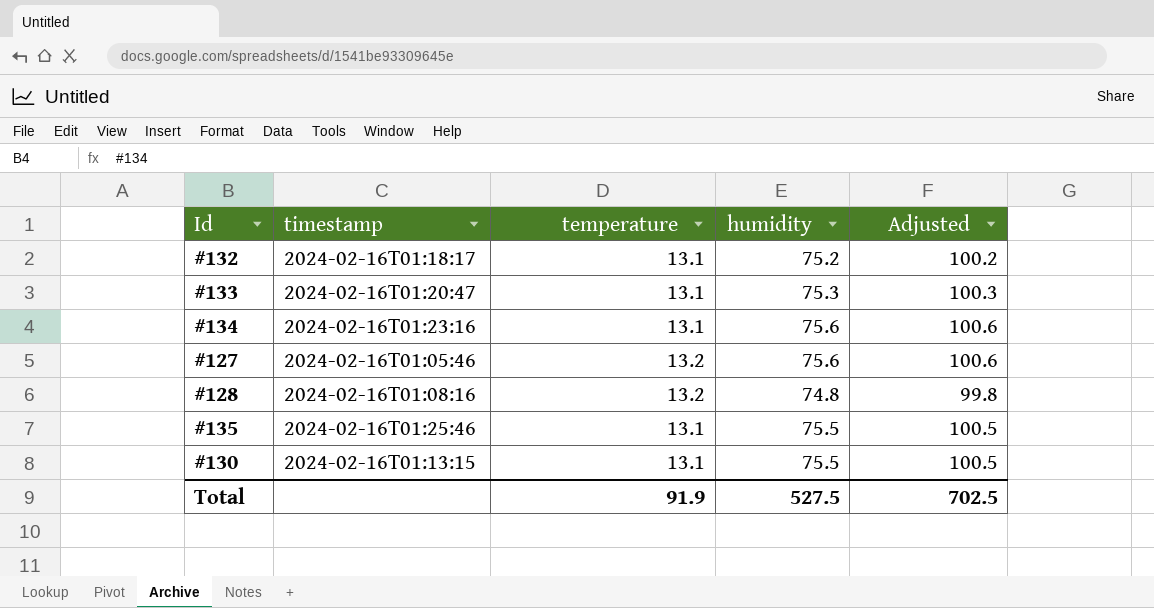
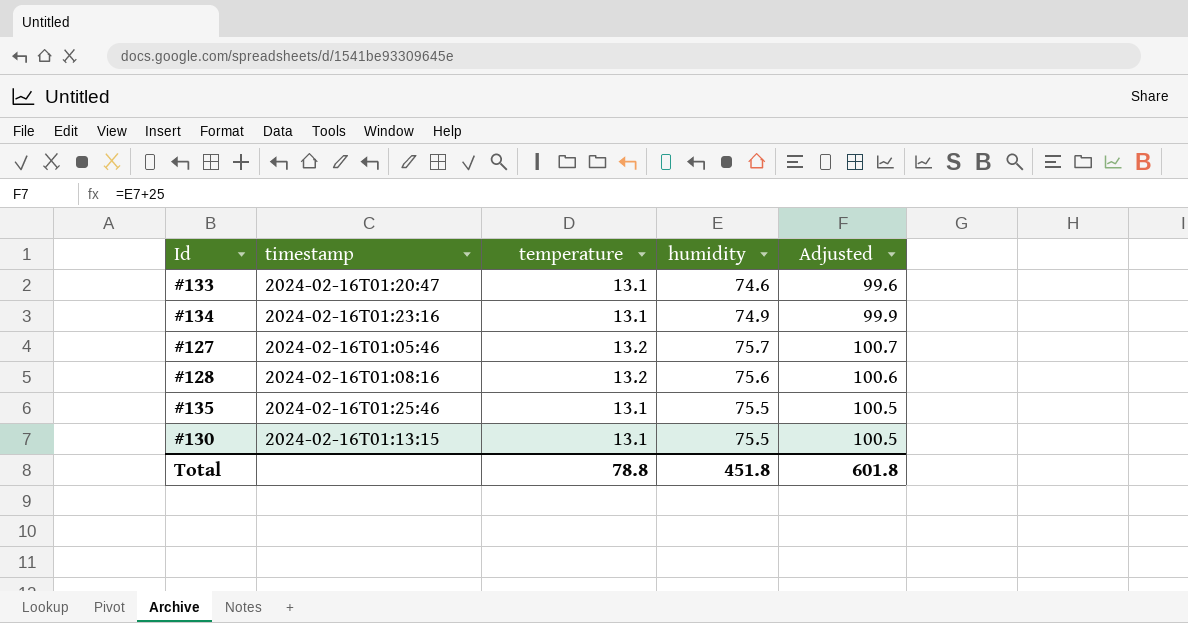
row #132: 2024-02-16T01:18:17 | 13.1 | 75.2 | 100.2 -> none
#133 | humidity: 75.3 -> 74.6
#133 | Adjusted: 100.3 -> 99.6
#134 | humidity: 75.6 -> 74.9
#134 | Adjusted: 100.6 -> 99.9
#127 | humidity: 75.6 -> 75.7
#127 | Adjusted: 100.6 -> 100.7
#128 | humidity: 74.8 -> 75.6
#128 | Adjusted: 99.8 -> 100.6
Total | temperature: 91.9 -> 78.8
Total | humidity: 527.5 -> 451.8
Total | Adjusted: 702.5 -> 601.8

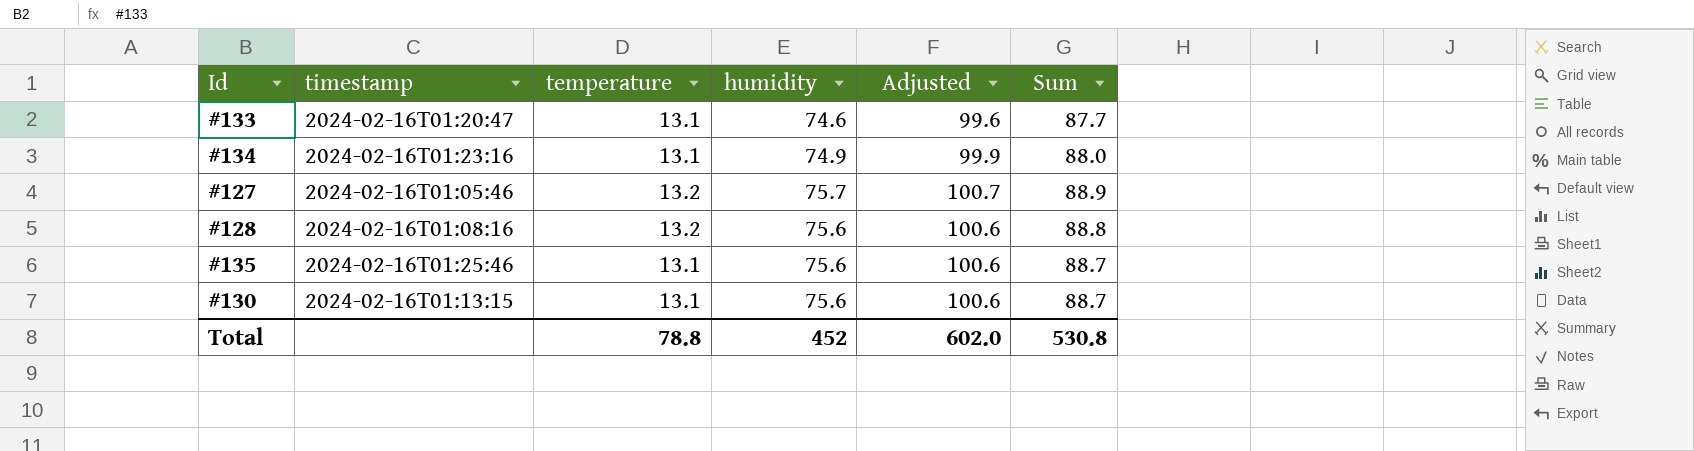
column Sum | formula: none -> [temperature] + [humidity]
#135 | humidity: 75.5 -> 75.6
#135 | Adjusted: 100.5 -> 100.6
#130 | humidity: 75.5 -> 75.6
#130 | Adjusted: 100.5 -> 100.6
Total | humidity: 451.8 -> 452
Total | Adjusted: 601.8 -> 602.0

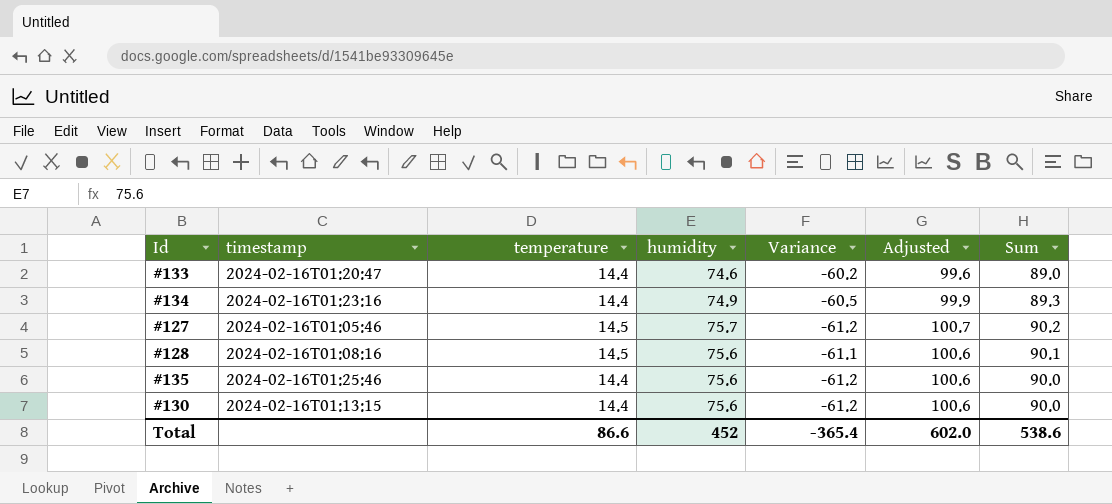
column Variance | formula: none -> [temperature] - [humidity]
#133 | temperature: 13.1 -> 14.4
#133 | Sum: 87.7 -> 89.0
#134 | temperature: 13.1 -> 14.4
#134 | Sum: 88.0 -> 89.3
#127 | temperature: 13.2 -> 14.5
#127 | Sum: 88.9 -> 90.2
#128 | temperature: 13.2 -> 14.5
#128 | Sum: 88.8 -> 90.1
#135 | temperature: 13.1 -> 14.4
#135 | Sum: 88.7 -> 90.0
#130 | temperature: 13.1 -> 14.4
#130 | Sum: 88.7 -> 90.0
Total | temperature: 78.8 -> 86.6
Total | Sum: 530.8 -> 538.6

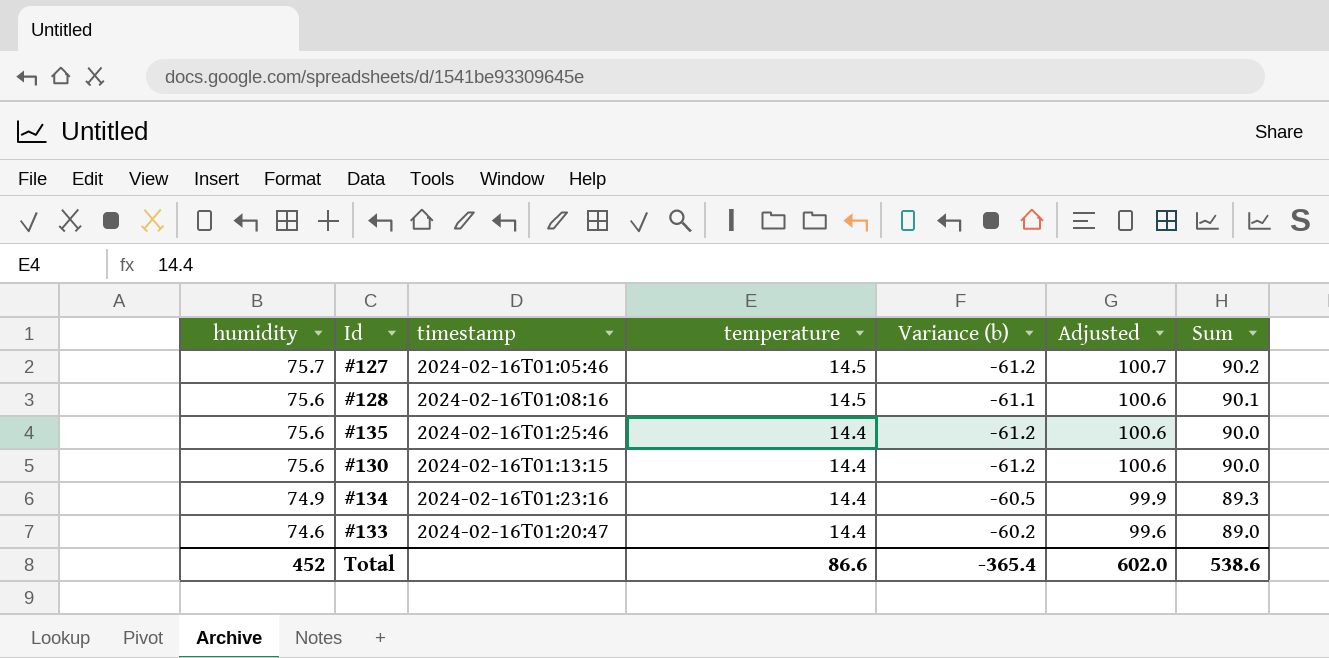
row order: none -> humidity descending
column humidity | position: 4 -> 1
column name: Variance -> Variance (b)

